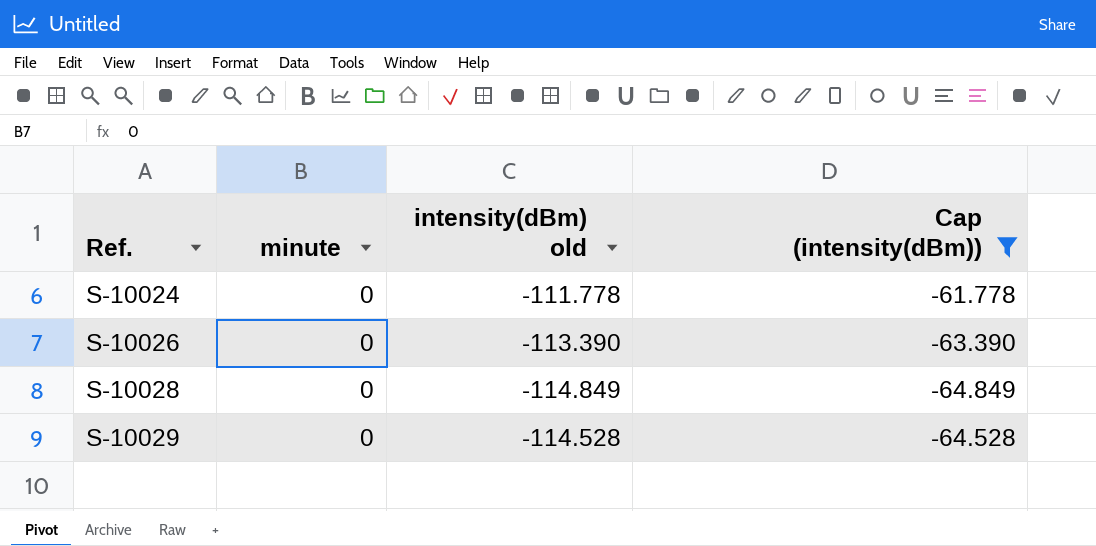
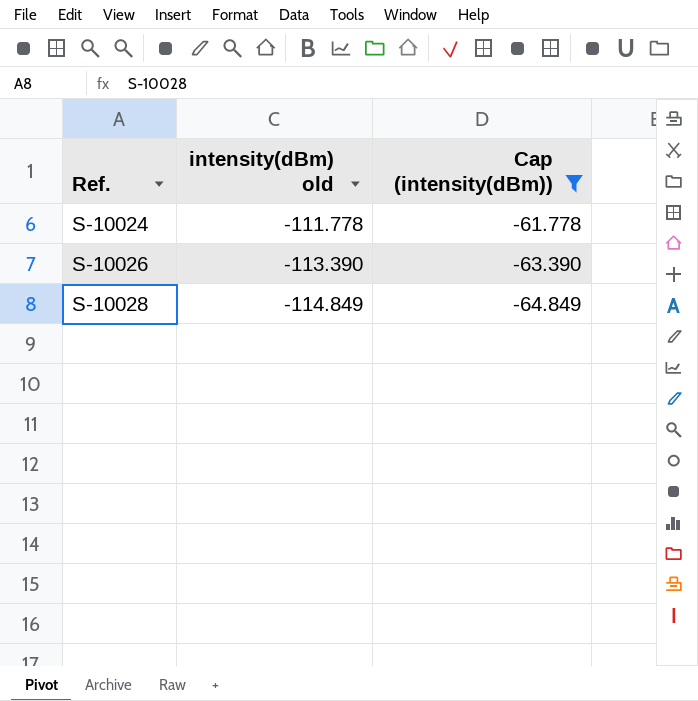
column minute | position: 2 -> none
row S-10029: 0 | -114.528 | -64.528 -> none

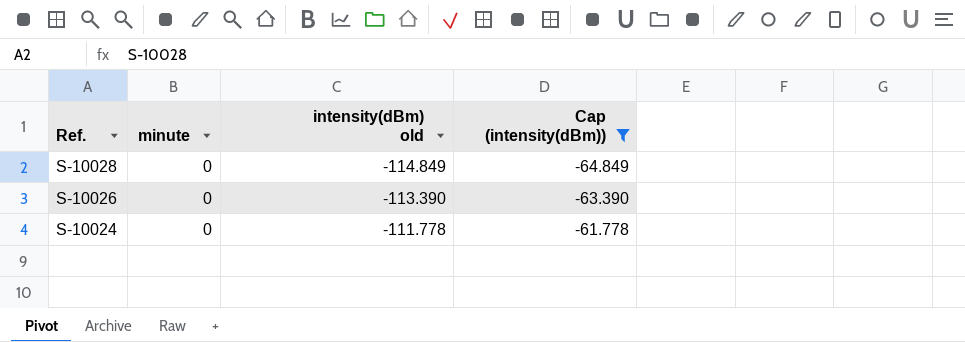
row order: Ref. ascending -> Ref. descending
column minute | position: none -> 2

